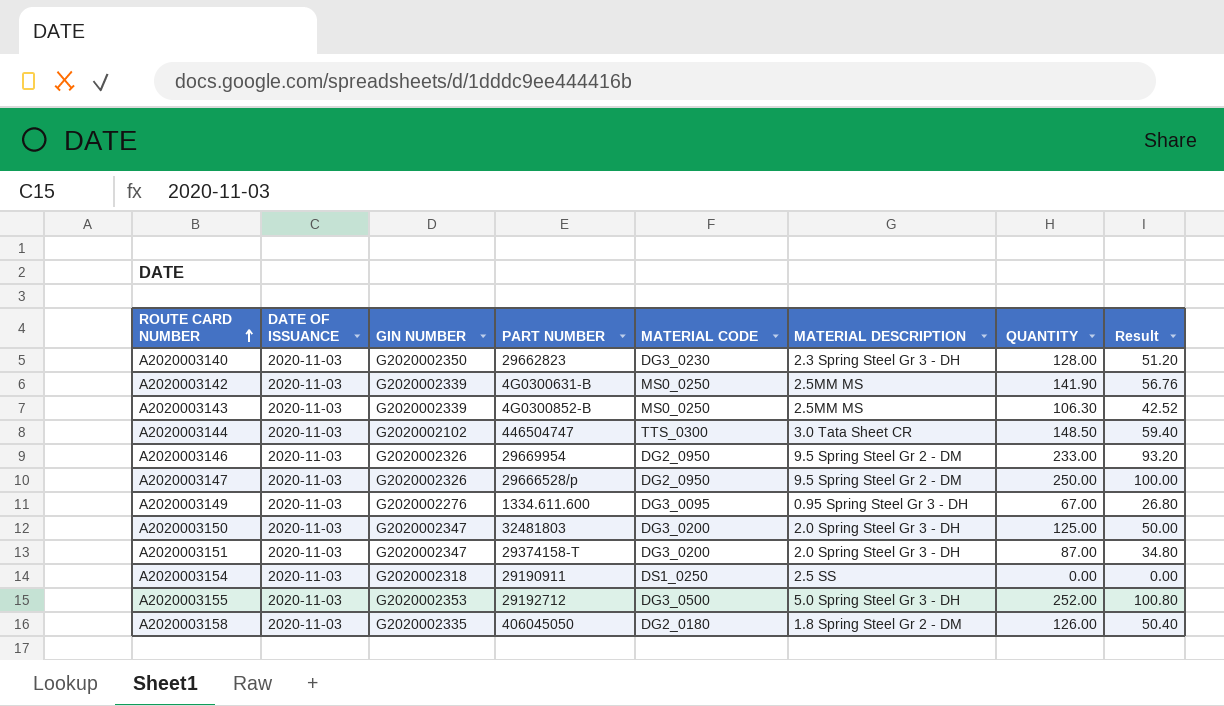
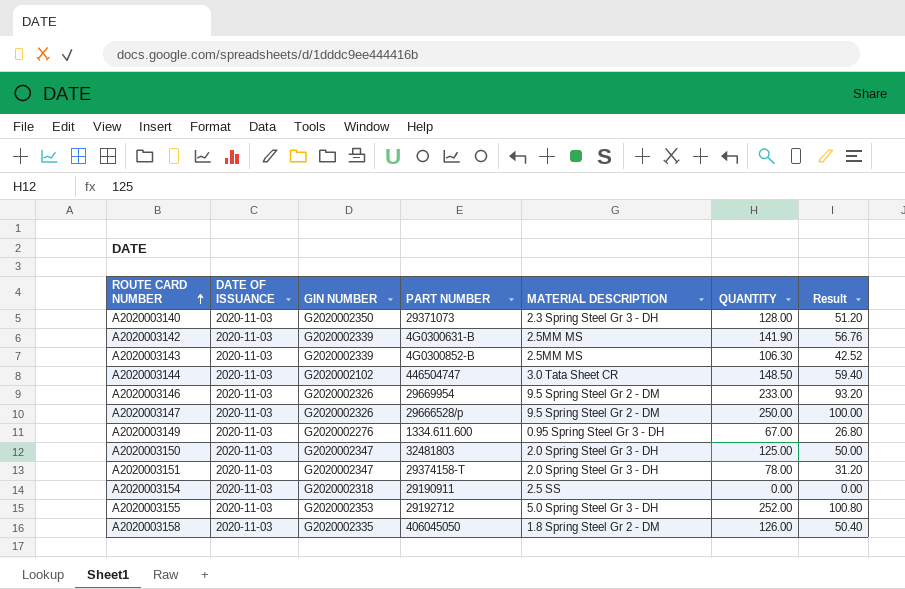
column MATERIAL CODE | position: 5 -> none
A2020003140 | PART NUMBER: 29662823 -> 29371073
A2020003151 | QUANTITY: 87.00 -> 78.00
A2020003151 | Result: 34.80 -> 31.20

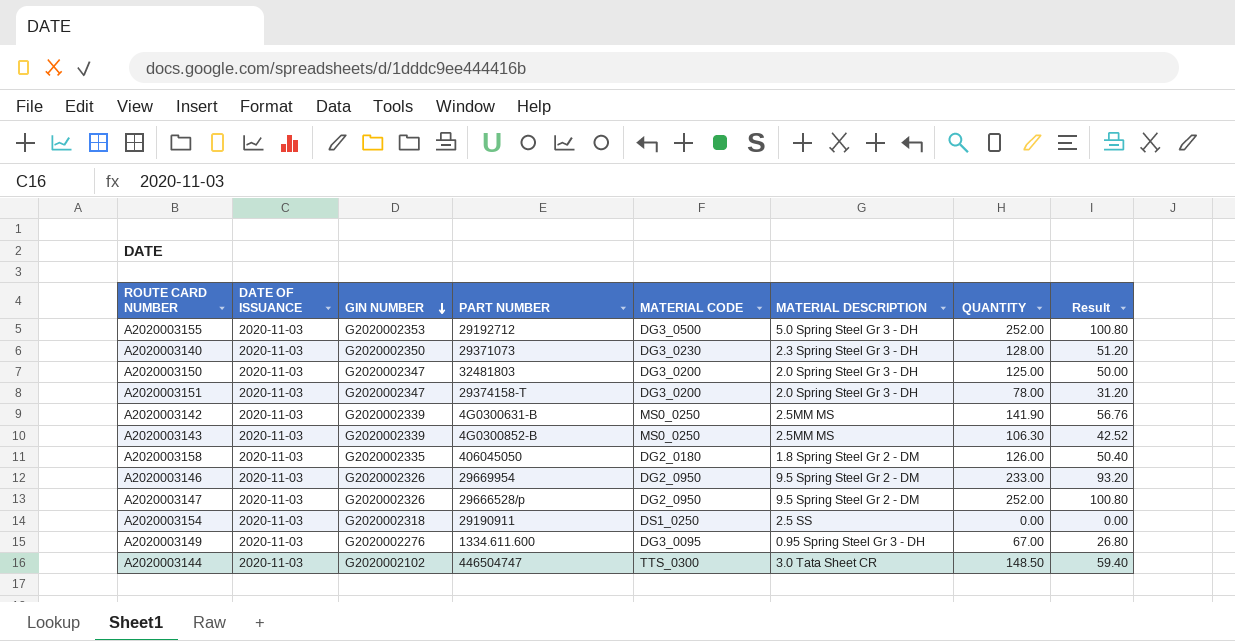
row order: ROUTE CARD NUMBER ascending -> GIN NUMBER descending
column MATERIAL CODE | position: none -> 5
A2020003147 | QUANTITY: 250.00 -> 252.00
A2020003147 | Result: 100.00 -> 100.80

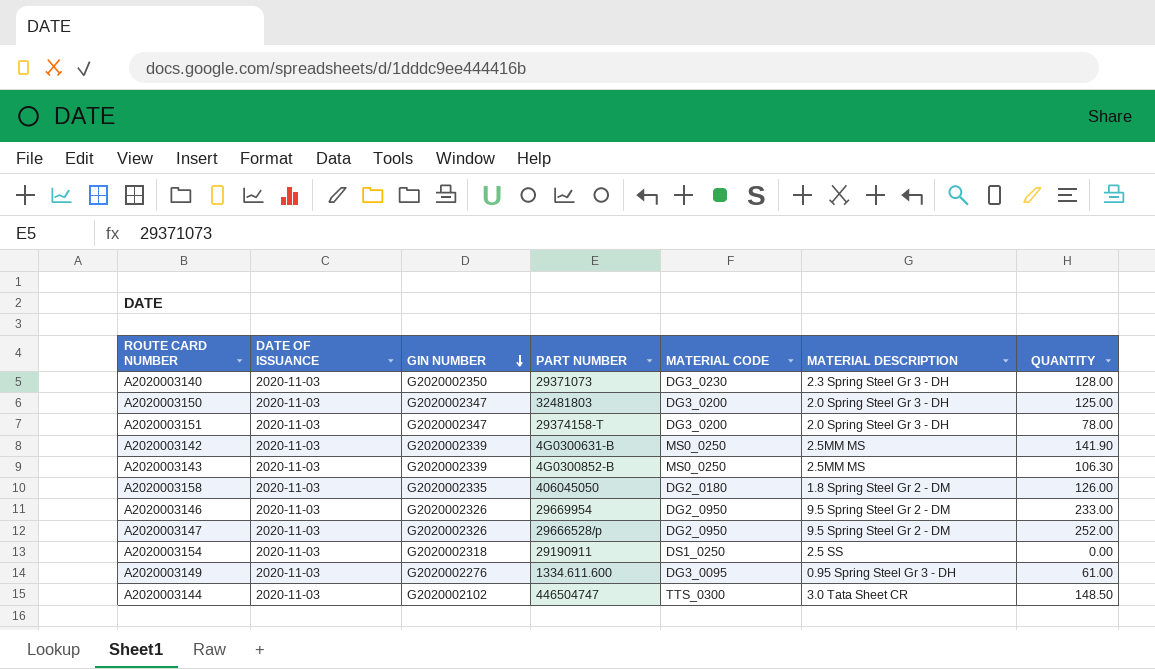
column Result | formula: [QUANTITY] * 0.4 -> none
row A2020003155: 2020-11-03 | G2020002353 | 29192712 | DG3_0500 | 5.0 Spring Steel Gr 3 - DH | 252.00 | 100.80 -> none
A2020003149 | QUANTITY: 67.00 -> 61.00

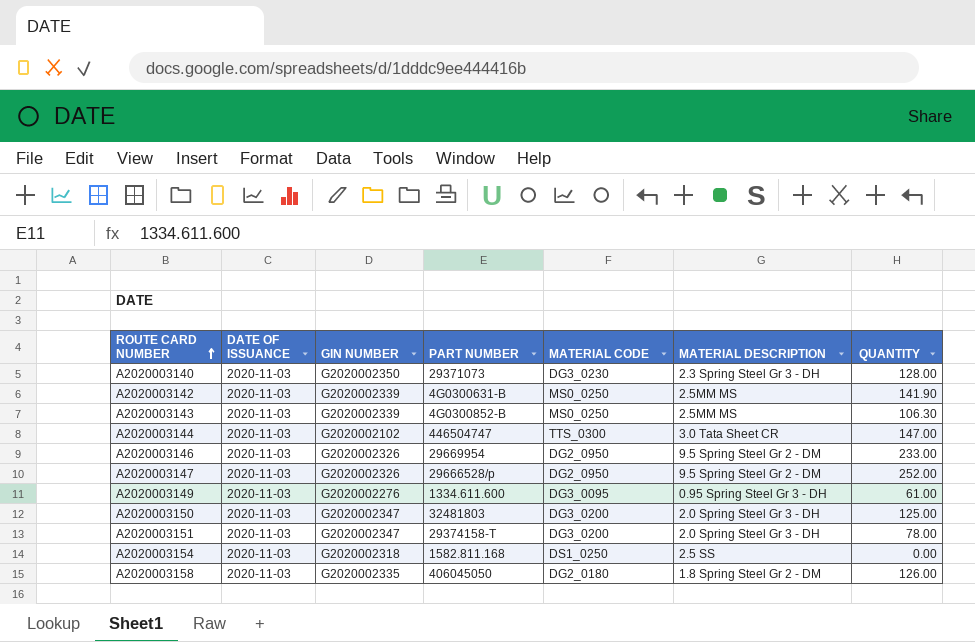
row order: GIN NUMBER descending -> ROUTE CARD NUMBER ascending
A2020003144 | QUANTITY: 148.50 -> 147.00
A2020003154 | PART NUMBER: 29190911 -> 1582.811.168

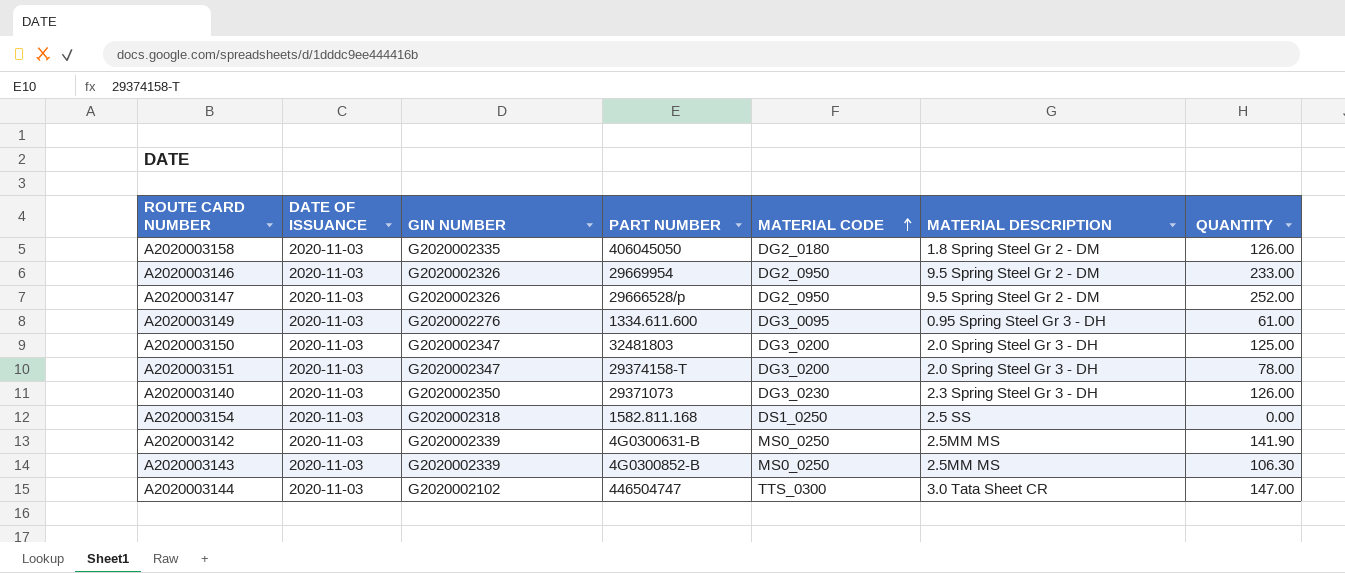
row order: ROUTE CARD NUMBER ascending -> MATERIAL CODE ascending
A2020003140 | QUANTITY: 128.00 -> 126.00

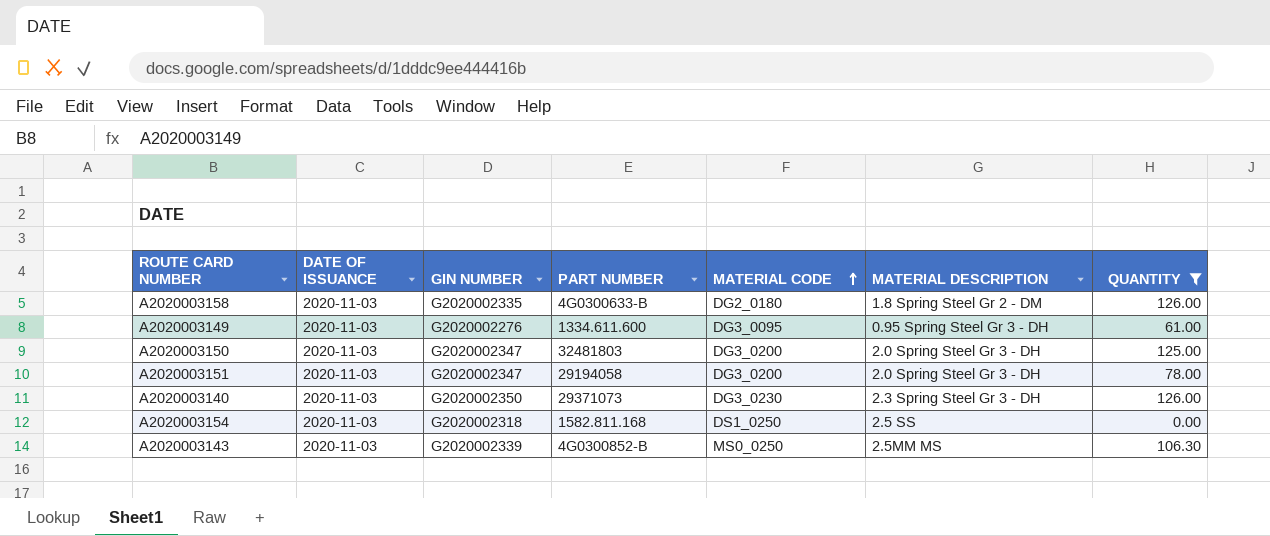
filter: none -> QUANTITY <= 126.00
A2020003158 | PART NUMBER: 406045050 -> 4G0300633-B
A2020003151 | PART NUMBER: 29374158-T -> 29194058

